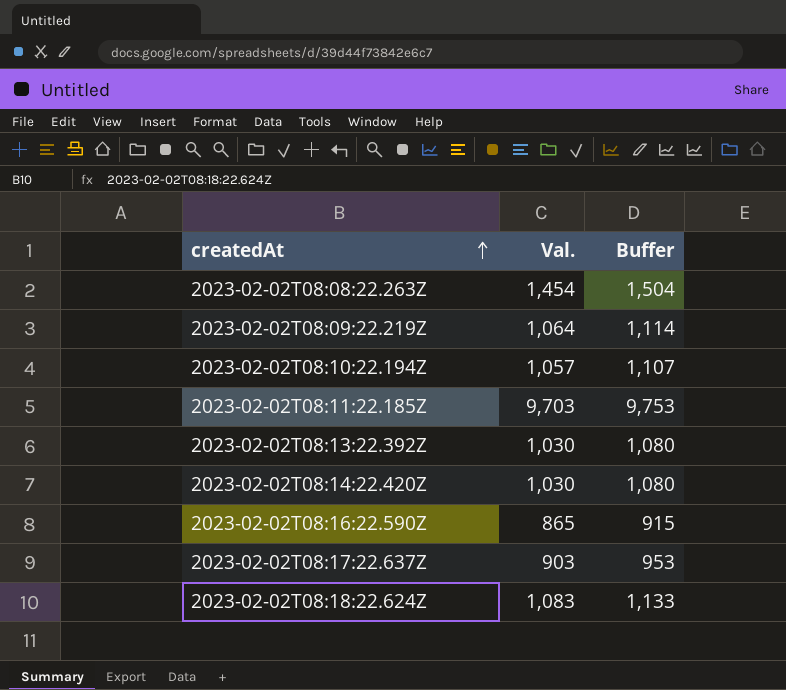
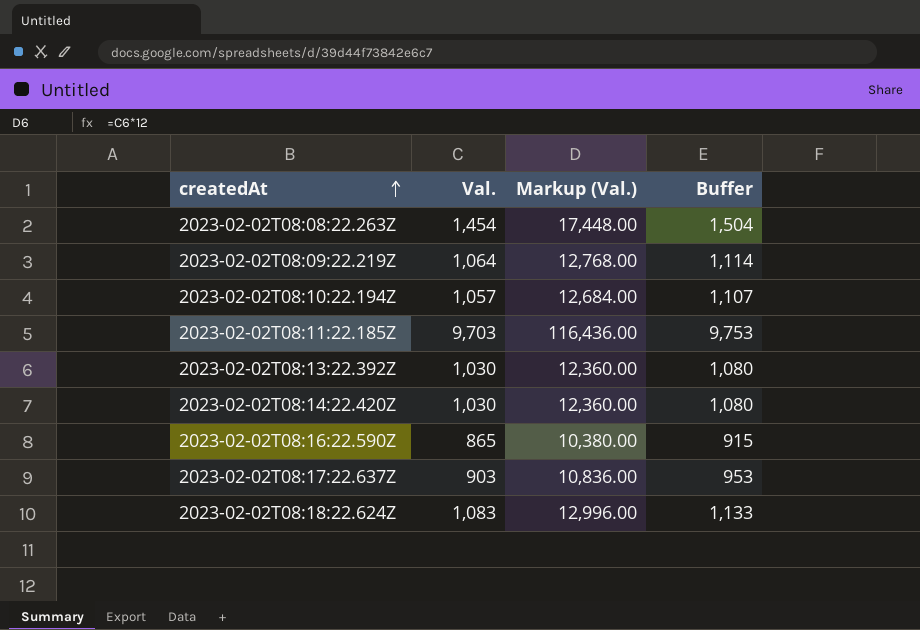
column Markup (Val.) | formula: none -> [Val.] * 12

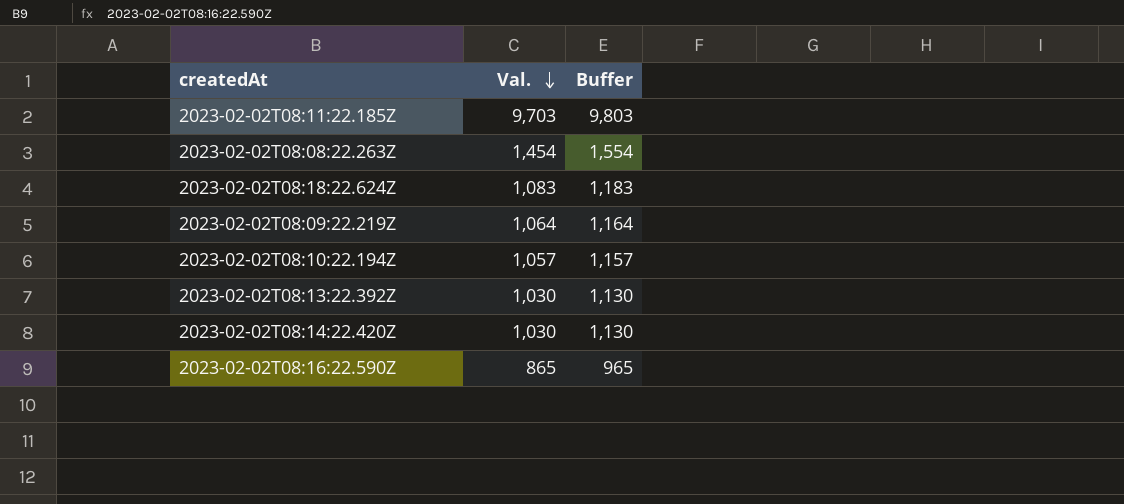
row order: createdAt ascending -> Val. descending
column Markup (Val.) | formula: [Val.] * 12 -> none
column Buffer | formula: [Val.] + 50 -> [Val.] + 100
row 2023-02-02T08:17:22.637Z: 903 | 10,836.00 | 953 -> none

